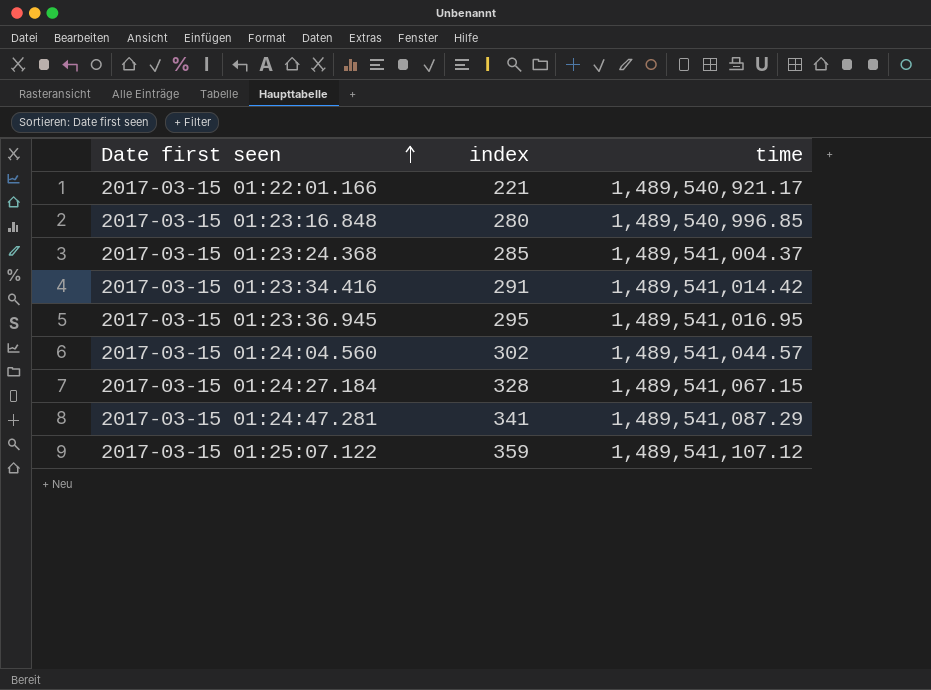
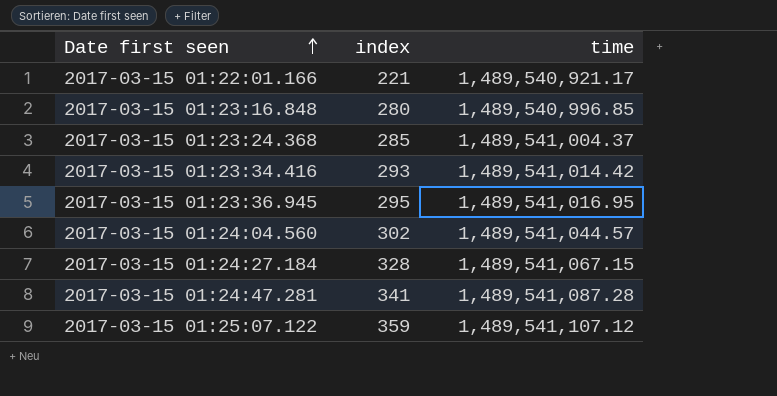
2017-03-15 01:23:34.416 | index: 291 -> 293
2017-03-15 01:24:47.281 | time: 1,489,541,087.29 -> 1,489,541,087.28

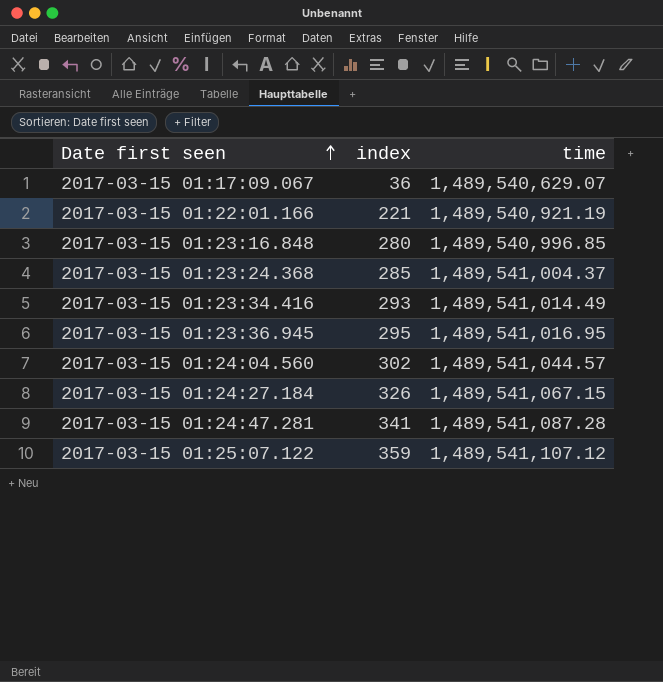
row 2017-03-15 01:17:09.067: none -> 36 | 1,489,540,629.07
2017-03-15 01:22:01.166 | time: 1,489,540,921.17 -> 1,489,540,921.19
2017-03-15 01:23:34.416 | time: 1,489,541,014.42 -> 1,489,541,014.49
2017-03-15 01:24:27.184 | index: 328 -> 326

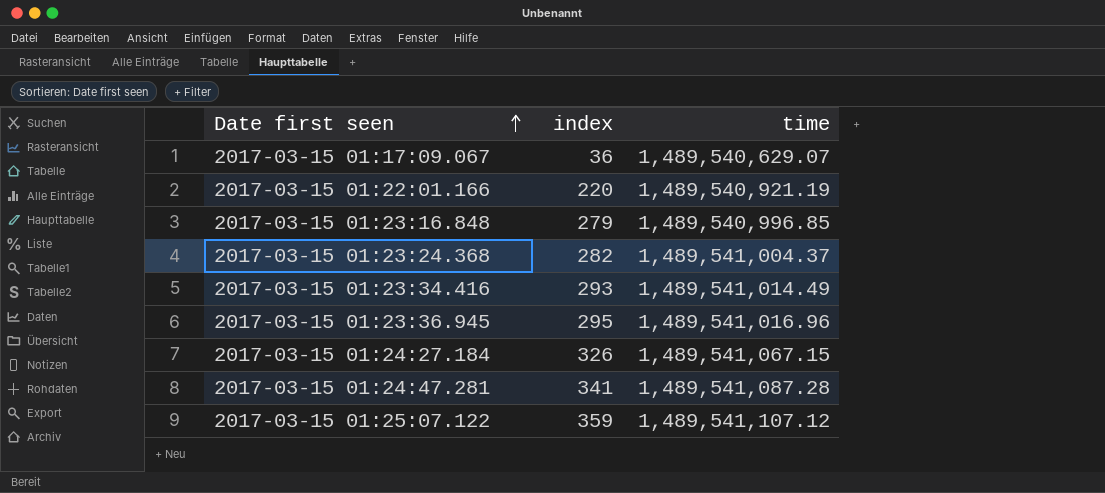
row 2017-03-15 01:24:04.560: 302 | 1,489,541,044.57 -> none
2017-03-15 01:22:01.166 | index: 221 -> 220
2017-03-15 01:23:16.848 | index: 280 -> 279
2017-03-15 01:23:24.368 | index: 285 -> 282
2017-03-15 01:23:36.945 | time: 1,489,541,016.95 -> 1,489,541,016.96

